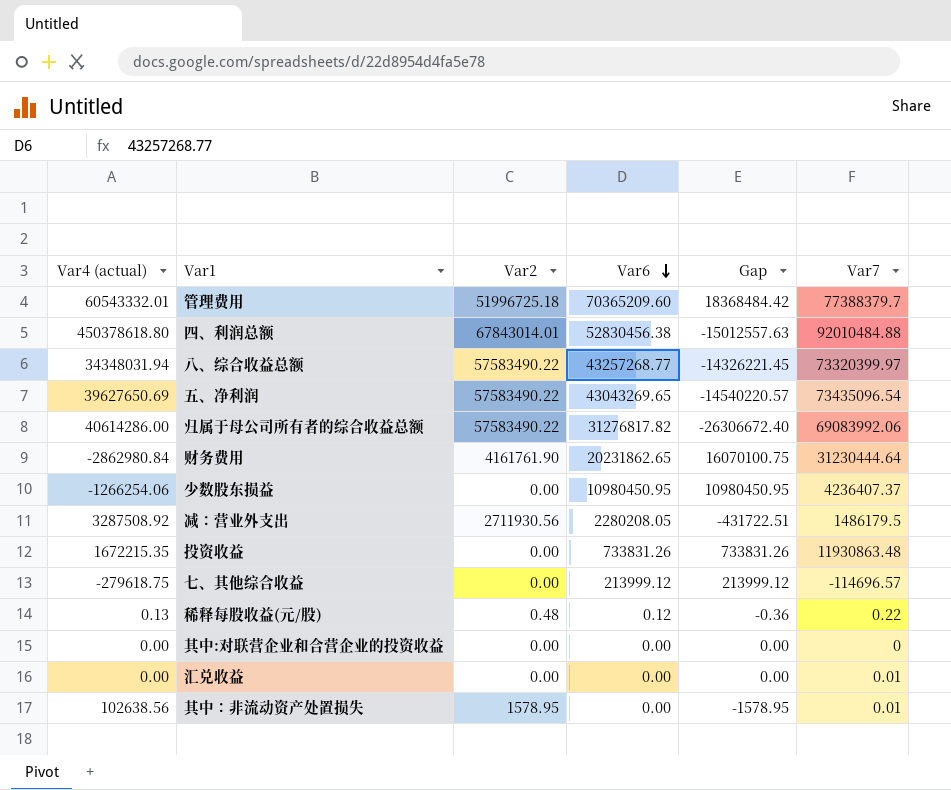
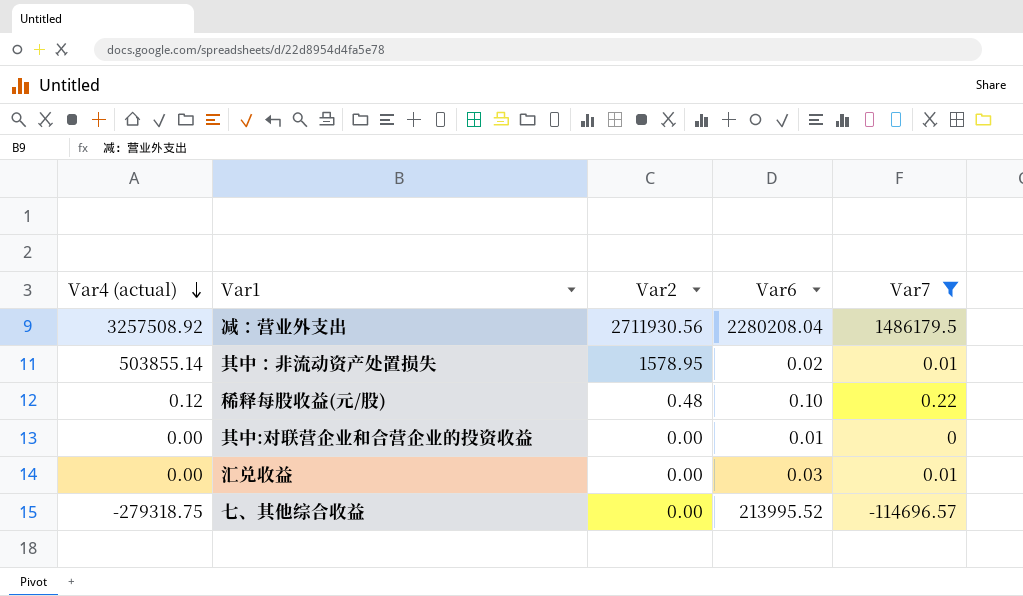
filter: none -> Var7 <= 1486179.5
row order: Var6 descending -> Var4 (actual) descending
column Gap | formula: [Var6] - [Var2] -> none
减：营业外支出 | Var4 (actual): 3287508.92 -> 3257508.92
减：营业外支出 | Var6: 2280208.05 -> 2280208.04
其中：非流动资产处置损失 | Var4 (actual): 102638.56 -> 503855.14
其中：非流动资产处置损失 | Var6: 0.00 -> 0.02
稀释每股收益(元/股) | Var4 (actual): 0.13 -> 0.12
稀释每股收益(元/股) | Var6: 0.12 -> 0.10
其中:对联营企业和合营企业的投资收益 | Var6: 0.00 -> 0.01
汇兑收益 | Var6: 0.00 -> 0.03
七、其他综合收益 | Var4 (actual): -279618.75 -> -279318.75
七、其他综合收益 | Var6: 213999.12 -> 213995.52

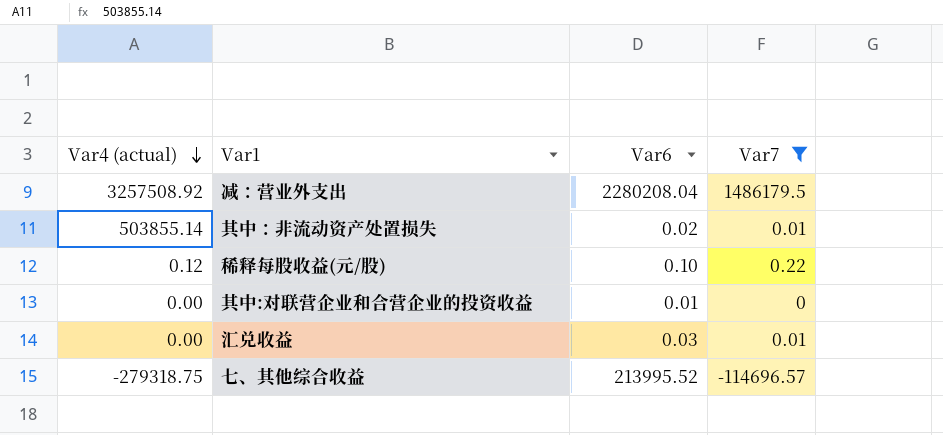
column Var2 | position: 3 -> none

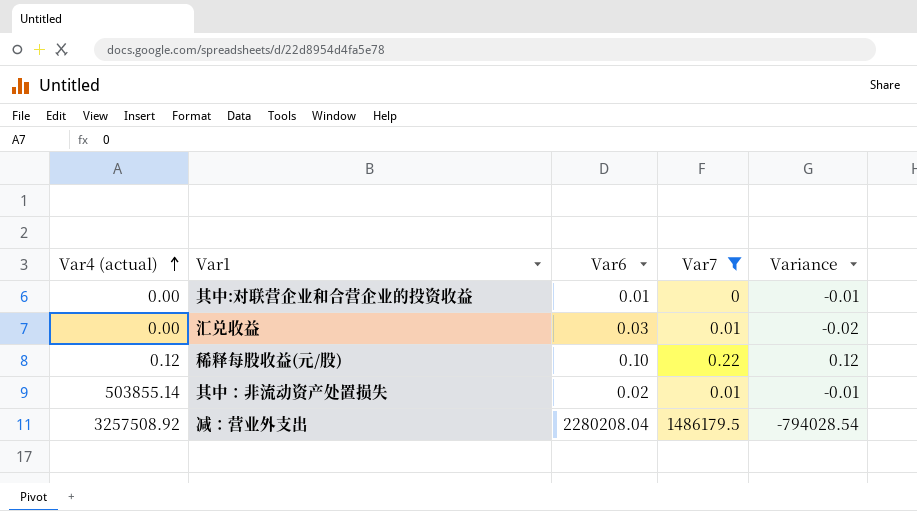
row order: Var4 (actual) descending -> Var4 (actual) ascending
column Variance | formula: none -> [Var7] - [Var6]
row 七、其他综合收益: -279318.75 | 213995.52 | -114696.57 -> none

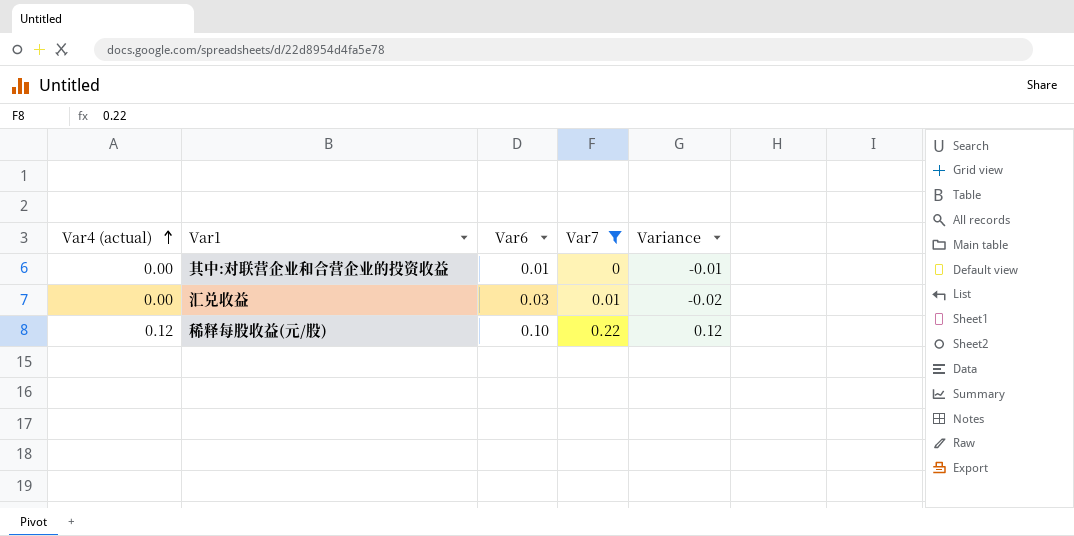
row 其中：非流动资产处置损失: 503855.14 | 0.02 | 0.01 | -0.01 -> none
row 减：营业外支出: 3257508.92 | 2280208.04 | 1486179.5 | -794028.54 -> none

